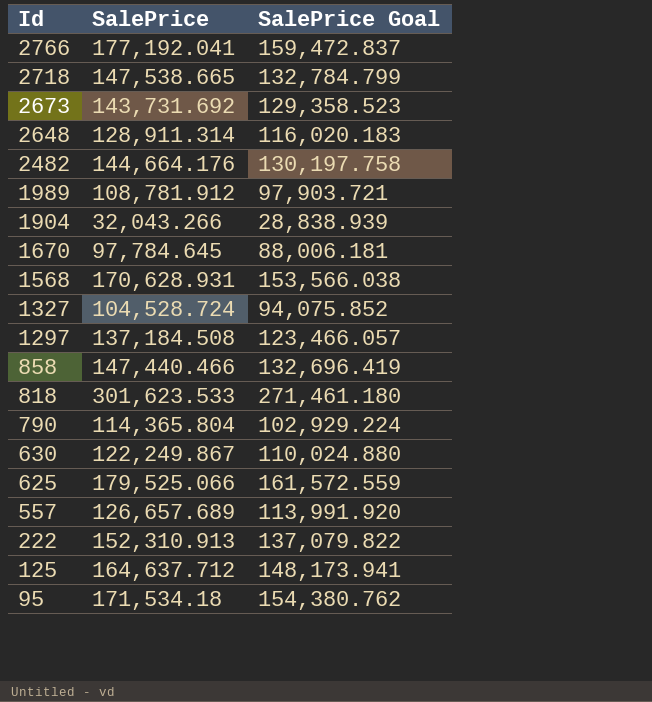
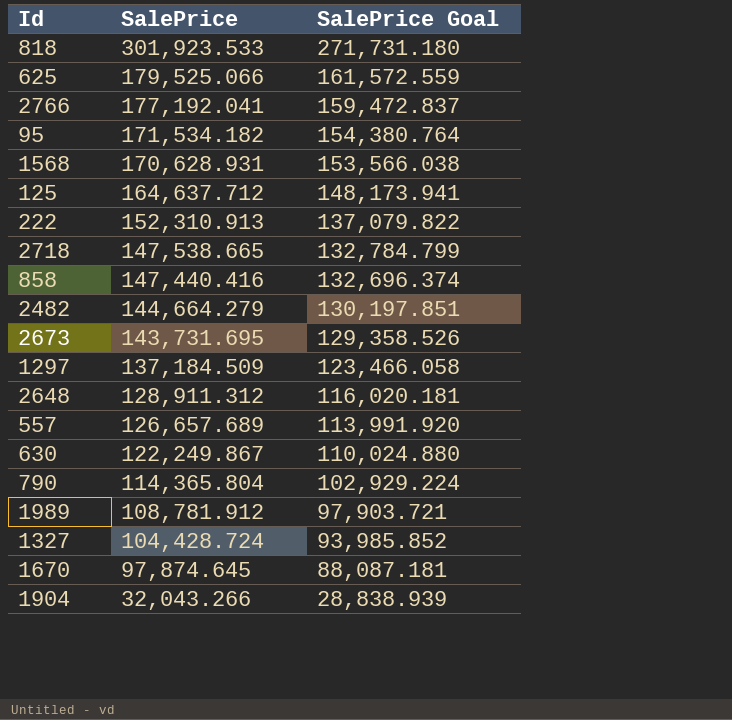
row order: Id descending -> SalePrice descending
818 | SalePrice: 301,623.533 -> 301,923.533
818 | SalePrice Goal: 271,461.180 -> 271,731.180
95 | SalePrice: 171,534.18 -> 171,534.182
95 | SalePrice Goal: 154,380.762 -> 154,380.764
858 | SalePrice: 147,440.466 -> 147,440.416
858 | SalePrice Goal: 132,696.419 -> 132,696.374
2482 | SalePrice: 144,664.176 -> 144,664.279
2482 | SalePrice Goal: 130,197.758 -> 130,197.851
2673 | SalePrice: 143,731.692 -> 143,731.695
2673 | SalePrice Goal: 129,358.523 -> 129,358.526
1297 | SalePrice: 137,184.508 -> 137,184.509
1297 | SalePrice Goal: 123,466.057 -> 123,466.058
2648 | SalePrice: 128,911.314 -> 128,911.312
2648 | SalePrice Goal: 116,020.183 -> 116,020.181
1327 | SalePrice: 104,528.724 -> 104,428.724
1327 | SalePrice Goal: 94,075.852 -> 93,985.852
1670 | SalePrice: 97,784.645 -> 97,874.645
1670 | SalePrice Goal: 88,006.181 -> 88,087.181

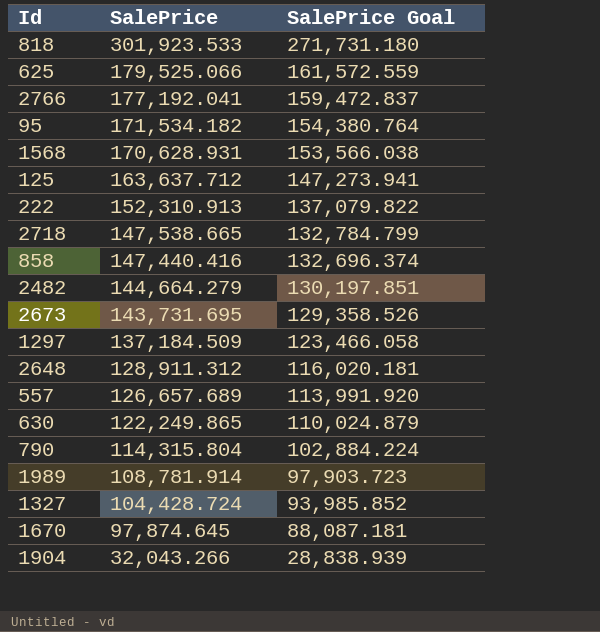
125 | SalePrice: 164,637.712 -> 163,637.712
125 | SalePrice Goal: 148,173.941 -> 147,273.941
630 | SalePrice: 122,249.867 -> 122,249.865
630 | SalePrice Goal: 110,024.880 -> 110,024.879
790 | SalePrice: 114,365.804 -> 114,315.804
790 | SalePrice Goal: 102,929.224 -> 102,884.224
1989 | SalePrice: 108,781.912 -> 108,781.914
1989 | SalePrice Goal: 97,903.721 -> 97,903.723

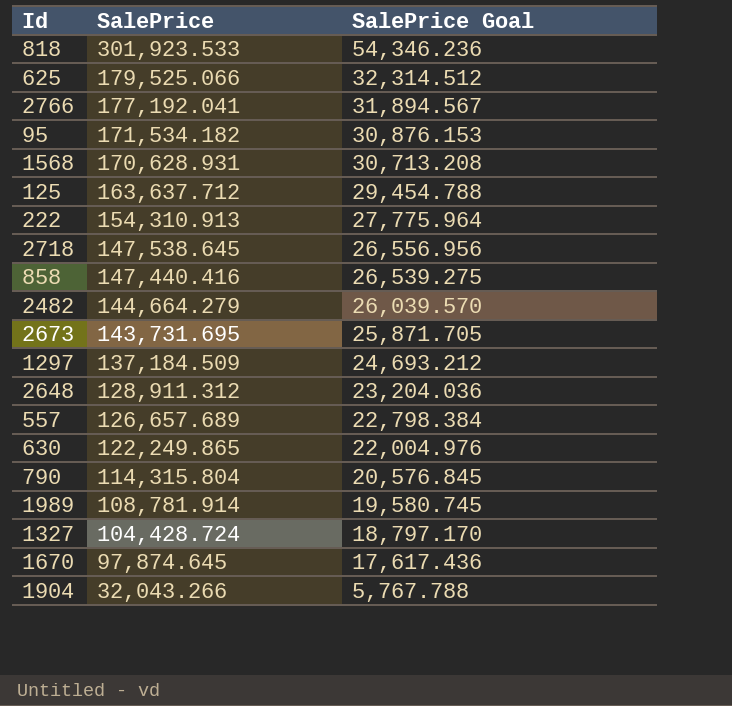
column SalePrice Goal | formula: [SalePrice] * 0.9 -> [SalePrice] * 0.18
222 | SalePrice: 152,310.913 -> 154,310.913
2718 | SalePrice: 147,538.665 -> 147,538.645

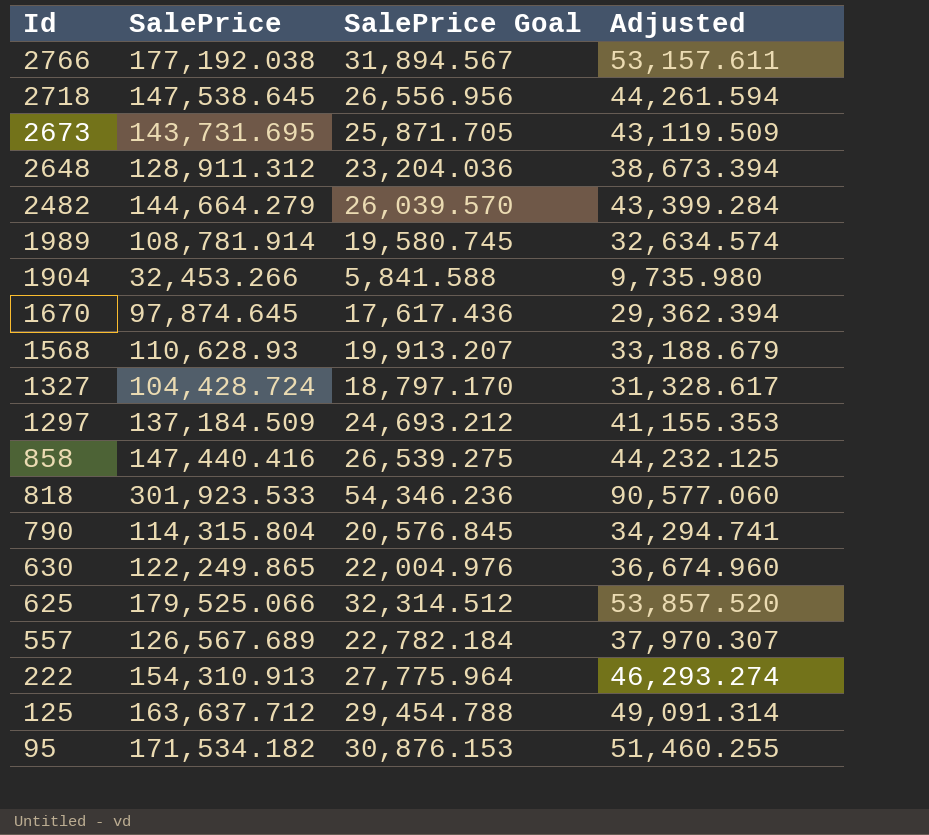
row order: SalePrice descending -> Id descending
column Adjusted | formula: none -> [SalePrice] * 0.3
2766 | SalePrice: 177,192.041 -> 177,192.038
1904 | SalePrice: 32,043.266 -> 32,453.266
1904 | SalePrice Goal: 5,767.788 -> 5,841.588
1568 | SalePrice: 170,628.931 -> 110,628.93
1568 | SalePrice Goal: 30,713.208 -> 19,913.207
557 | SalePrice: 126,657.689 -> 126,567.689
557 | SalePrice Goal: 22,798.384 -> 22,782.184

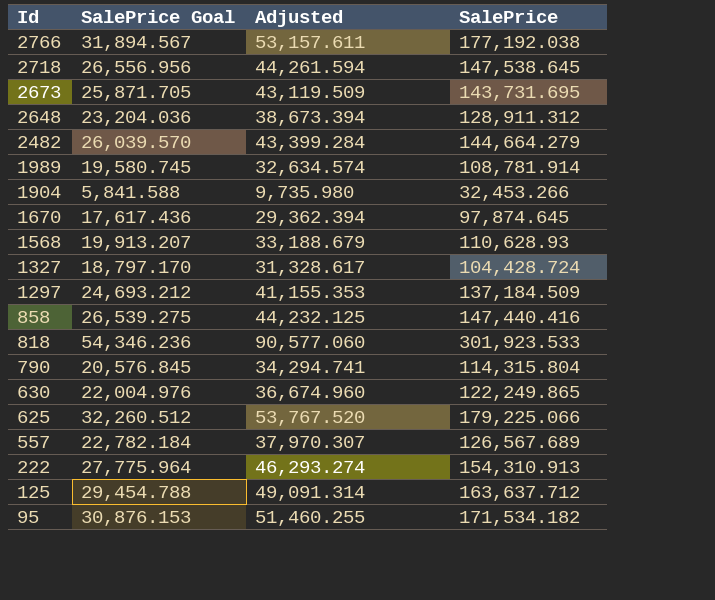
column SalePrice | position: 2 -> 4
625 | SalePrice Goal: 32,314.512 -> 32,260.512
625 | Adjusted: 53,857.520 -> 53,767.520
625 | SalePrice: 179,525.066 -> 179,225.066

